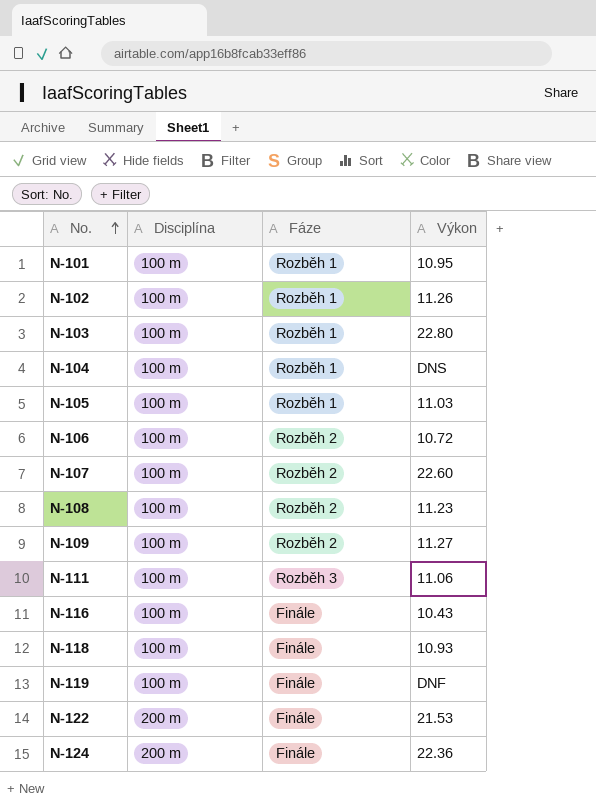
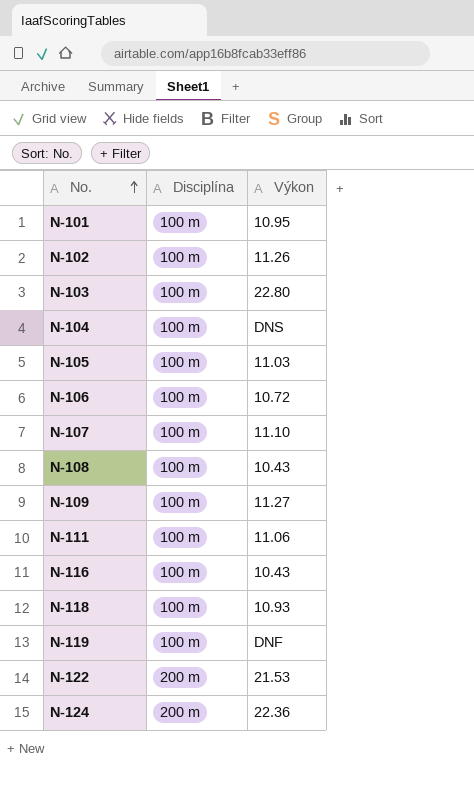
column Fáze | position: 3 -> none
N-107 | Výkon: 22.60 -> 11.10
N-108 | Výkon: 11.23 -> 10.43

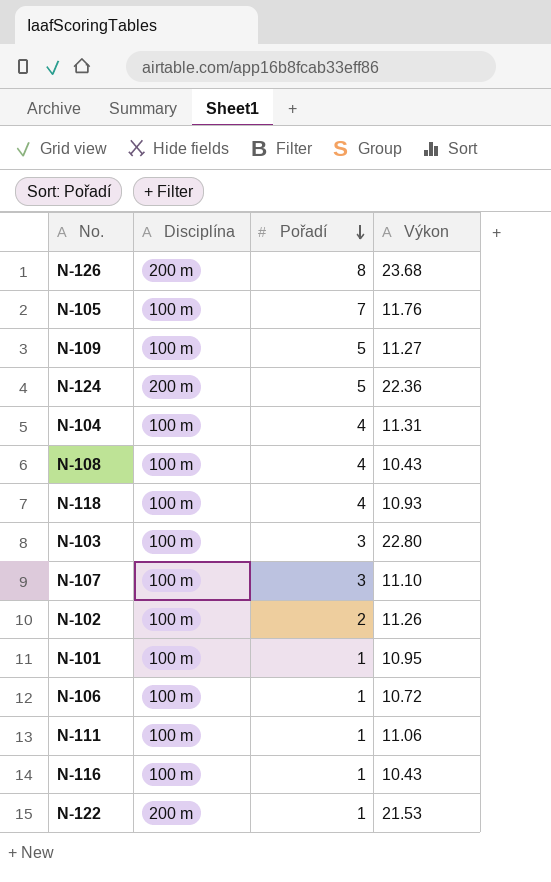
row order: No. ascending -> Pořadí descending
column Pořadí | position: none -> 3
row N-119: 100 m | DNF -> none
row N-126: none -> 200 m | 8 | 23.68
N-105 | Výkon: 11.03 -> 11.76
N-104 | Výkon: DNS -> 11.31

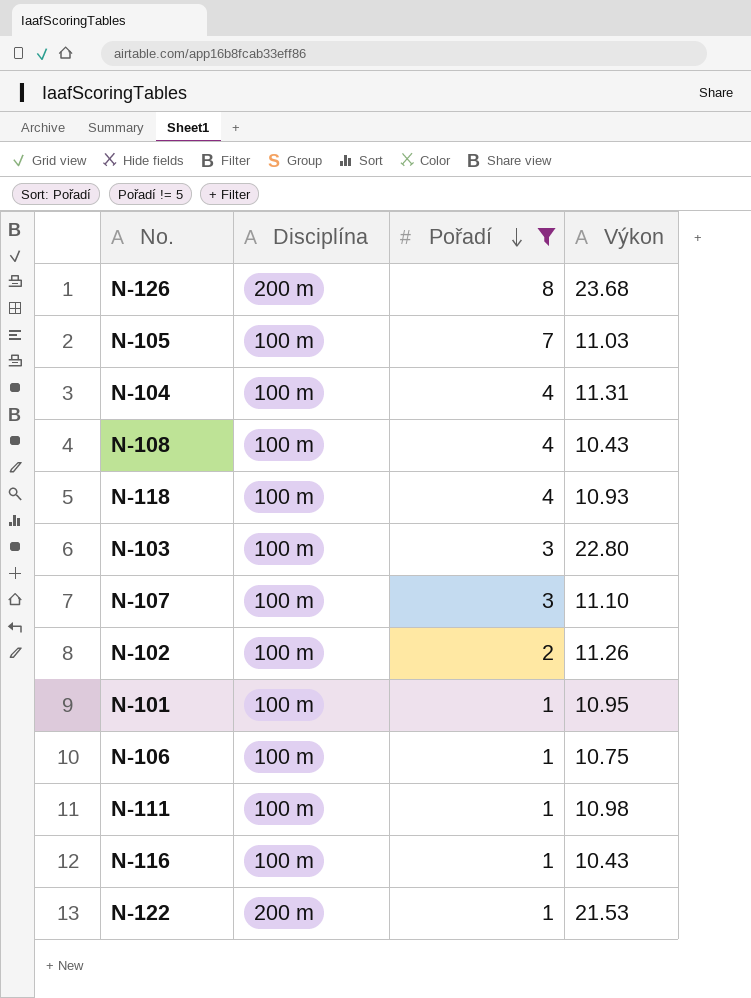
filter: none -> Pořadí != 5
N-105 | Výkon: 11.76 -> 11.03
N-106 | Výkon: 10.72 -> 10.75
N-111 | Výkon: 11.06 -> 10.98

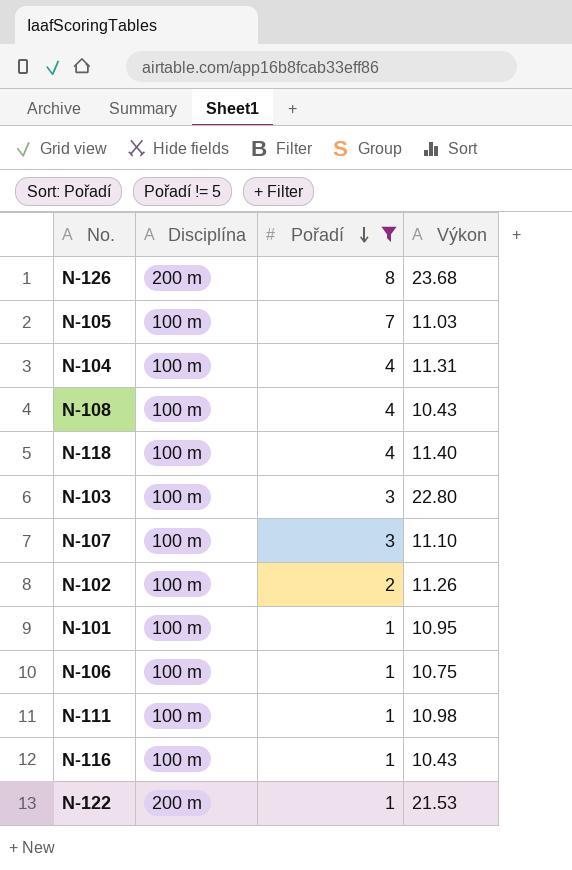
N-118 | Výkon: 10.93 -> 11.40

